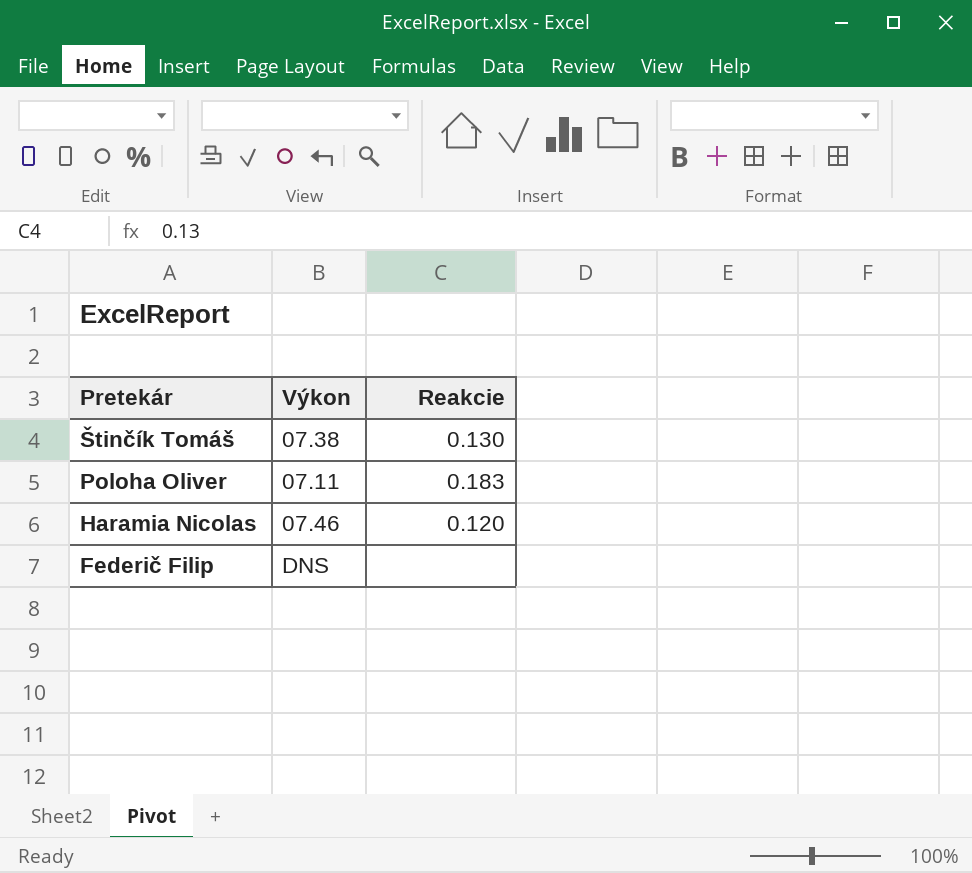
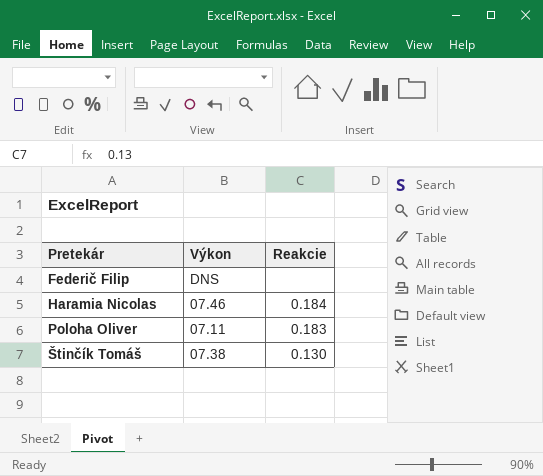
row order: Pretekár descending -> Pretekár ascending
Haramia Nicolas | Reakcie: 0.120 -> 0.184

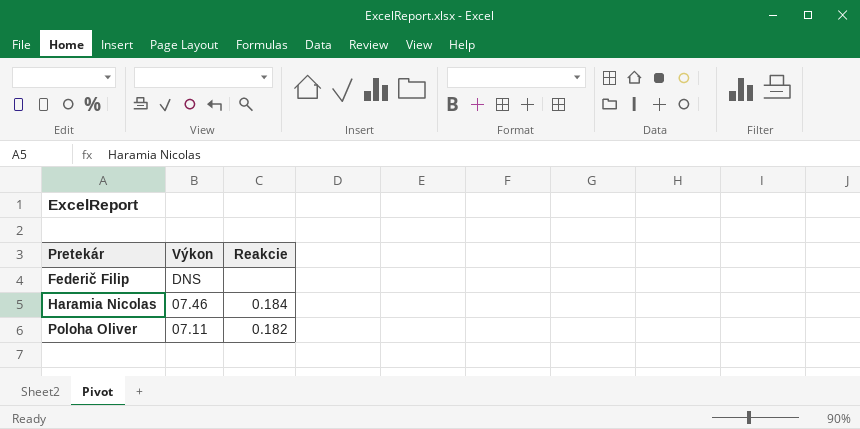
row Štinčík Tomáš: 07.38 | 0.130 -> none
Poloha Oliver | Reakcie: 0.183 -> 0.182

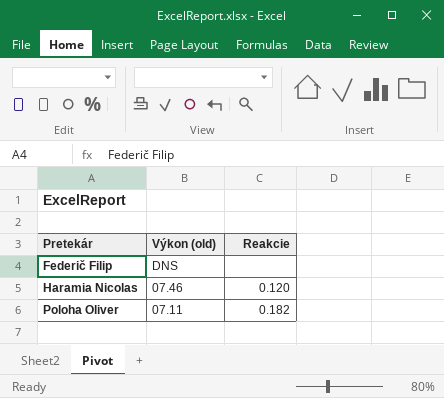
column name: Výkon -> Výkon (old)
Haramia Nicolas | Reakcie: 0.184 -> 0.120

